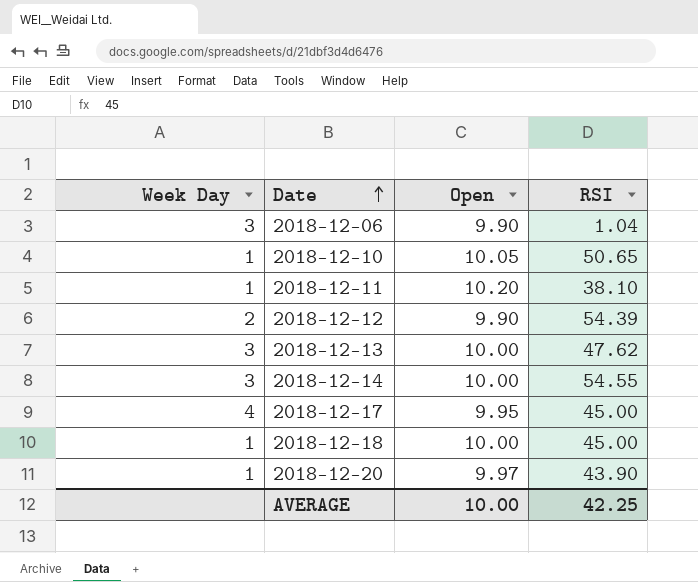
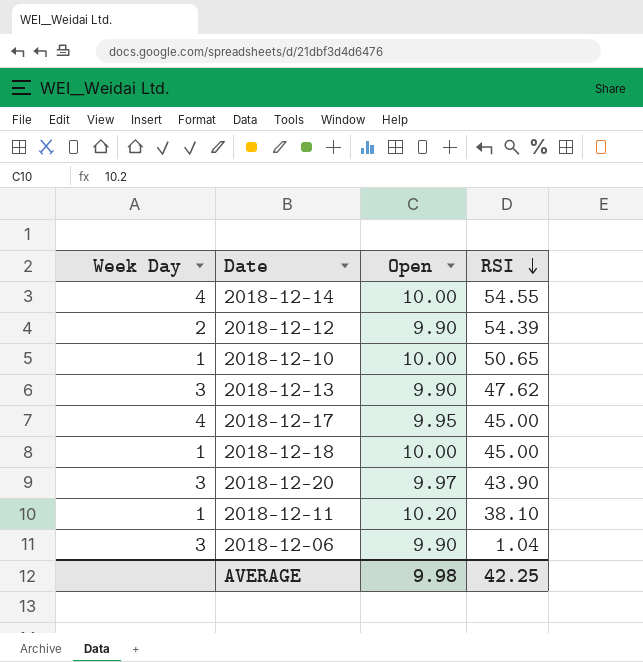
row order: Date ascending -> RSI descending
2018-12-14 | Week Day: 3 -> 4
2018-12-10 | Open: 10.05 -> 10.00
2018-12-13 | Open: 10.00 -> 9.90
2018-12-20 | Week Day: 1 -> 3
AVERAGE | Open: 10.00 -> 9.98

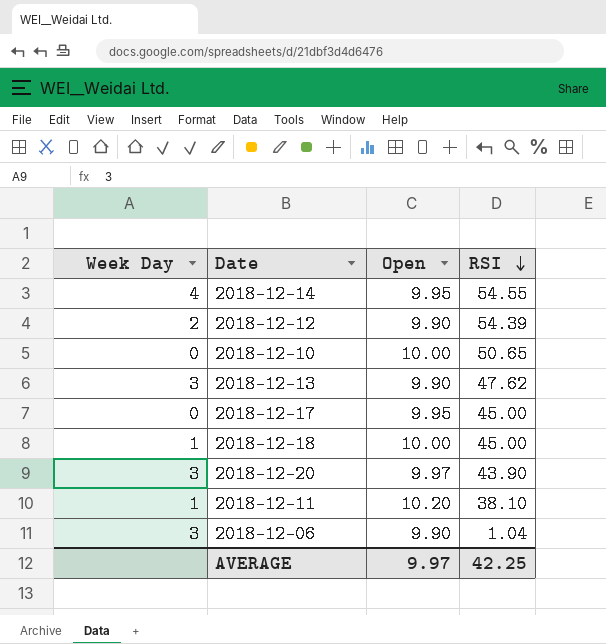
2018-12-14 | Open: 10.00 -> 9.95
2018-12-10 | Week Day: 1 -> 0
2018-12-17 | Week Day: 4 -> 0
AVERAGE | Open: 9.98 -> 9.97

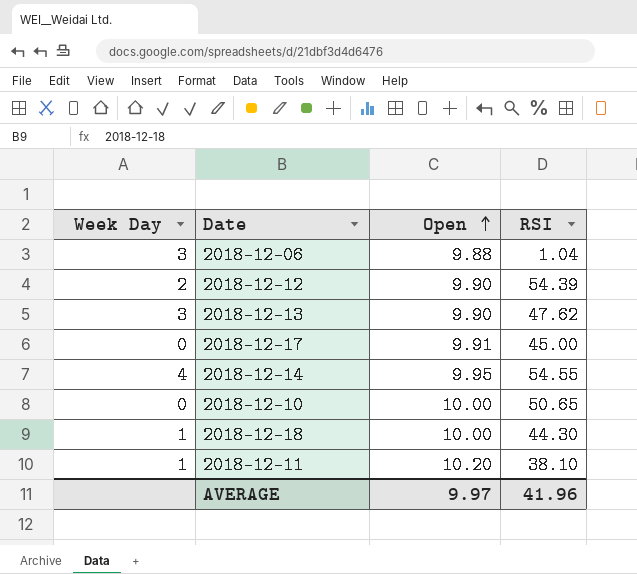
row order: RSI descending -> Open ascending
row 2018-12-20: 3 | 9.97 | 43.90 -> none
2018-12-06 | Open: 9.90 -> 9.88
2018-12-17 | Open: 9.95 -> 9.91
2018-12-18 | RSI: 45.00 -> 44.30
AVERAGE | RSI: 42.25 -> 41.96

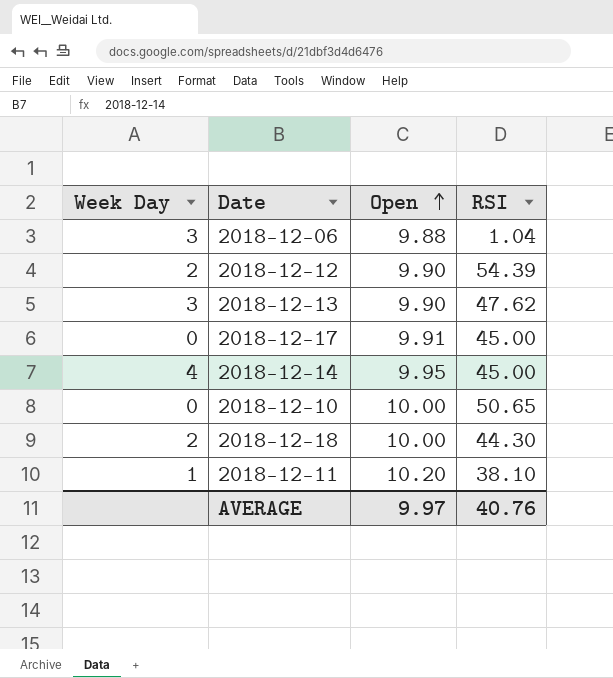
2018-12-14 | RSI: 54.55 -> 45.00
2018-12-18 | Week Day: 1 -> 2
AVERAGE | RSI: 41.96 -> 40.76

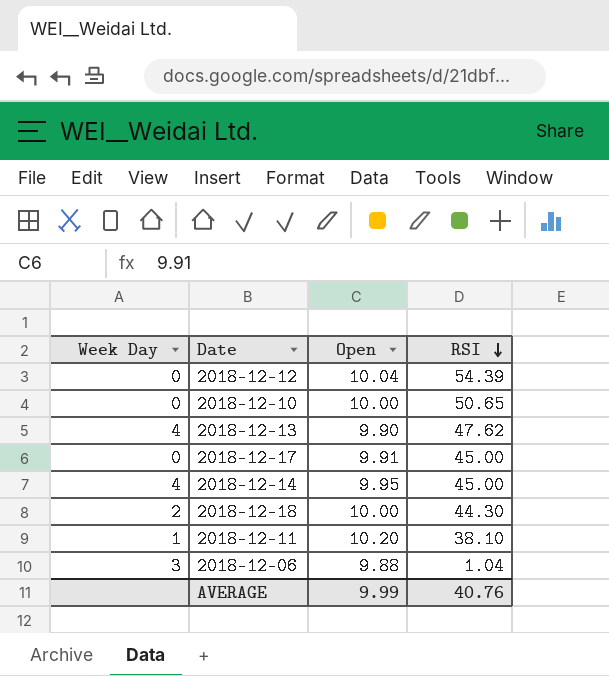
row order: Open ascending -> RSI descending
2018-12-12 | Week Day: 2 -> 0
2018-12-12 | Open: 9.90 -> 10.04
2018-12-13 | Week Day: 3 -> 4
AVERAGE | Open: 9.97 -> 9.99

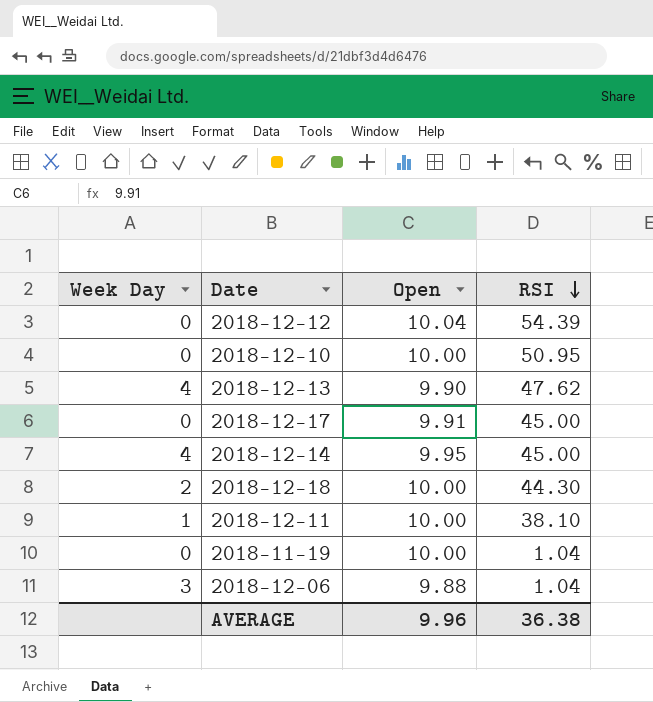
2018-12-10 | RSI: 50.65 -> 50.95
2018-12-11 | Open: 10.20 -> 10.00
row 2018-11-19: none -> 0 | 10.00 | 1.04
AVERAGE | Open: 9.99 -> 9.96
AVERAGE | RSI: 40.76 -> 36.38

